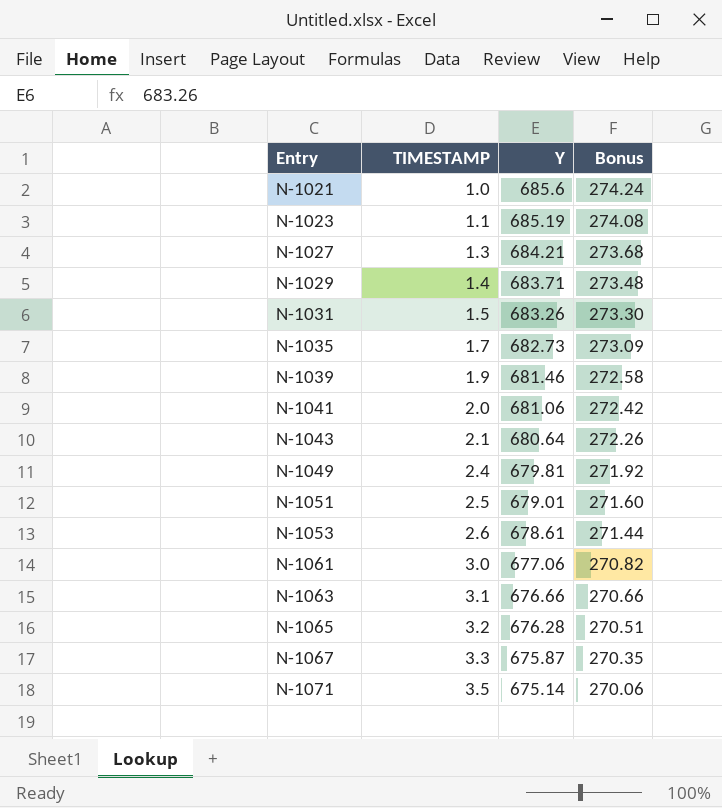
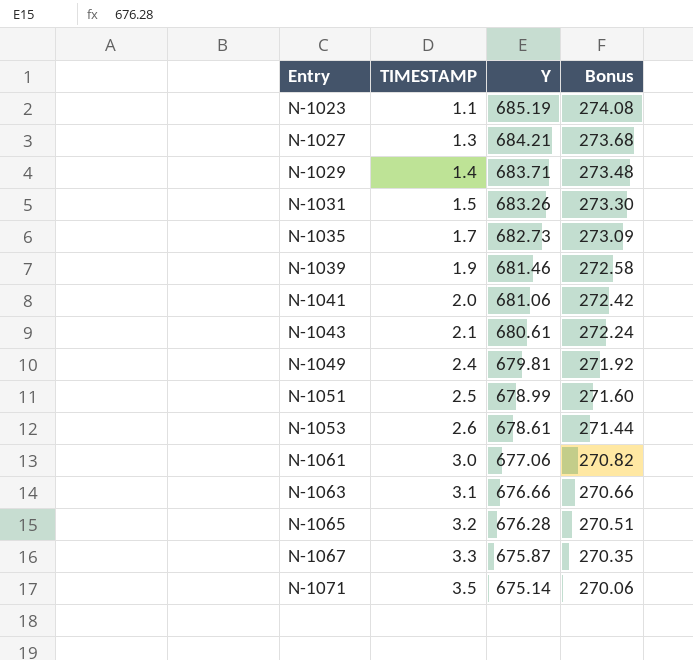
row N-1021: 1.0 | 685.6 | 274.24 -> none
N-1043 | Y: 680.64 -> 680.61
N-1043 | Bonus: 272.26 -> 272.24
N-1051 | Y: 679.01 -> 678.99

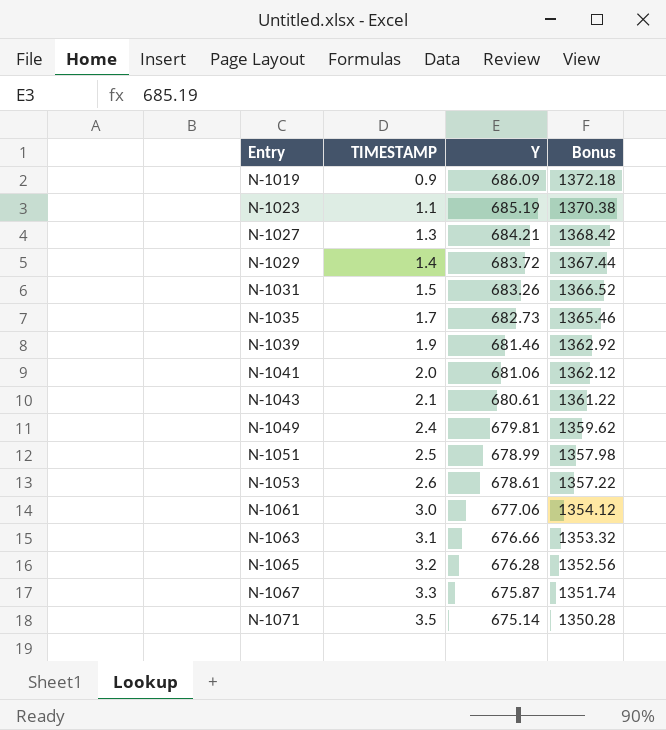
column Bonus | formula: [Y] * 0.4 -> [Y] * 2
row N-1019: none -> 0.9 | 686.09 | 1372.18
N-1029 | Y: 683.71 -> 683.72

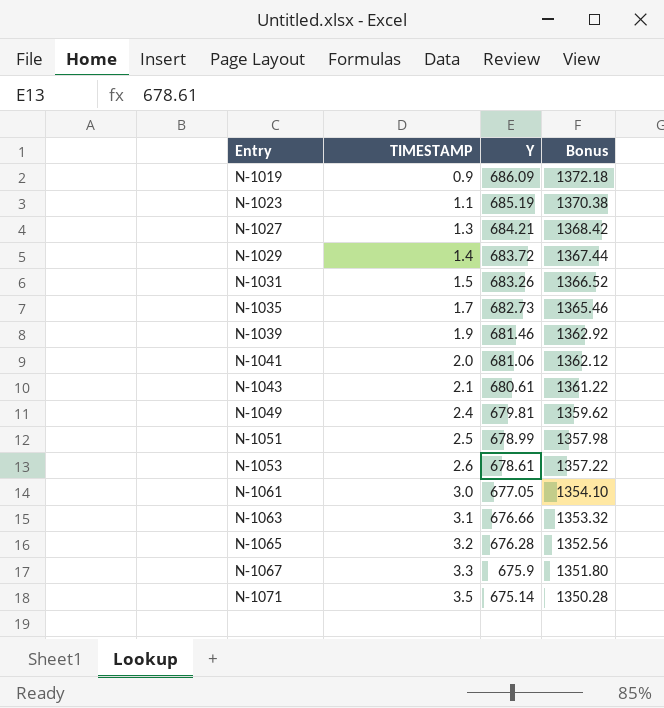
N-1061 | Y: 677.06 -> 677.05
N-1061 | Bonus: 1354.12 -> 1354.10
N-1067 | Y: 675.87 -> 675.9
N-1067 | Bonus: 1351.74 -> 1351.80

